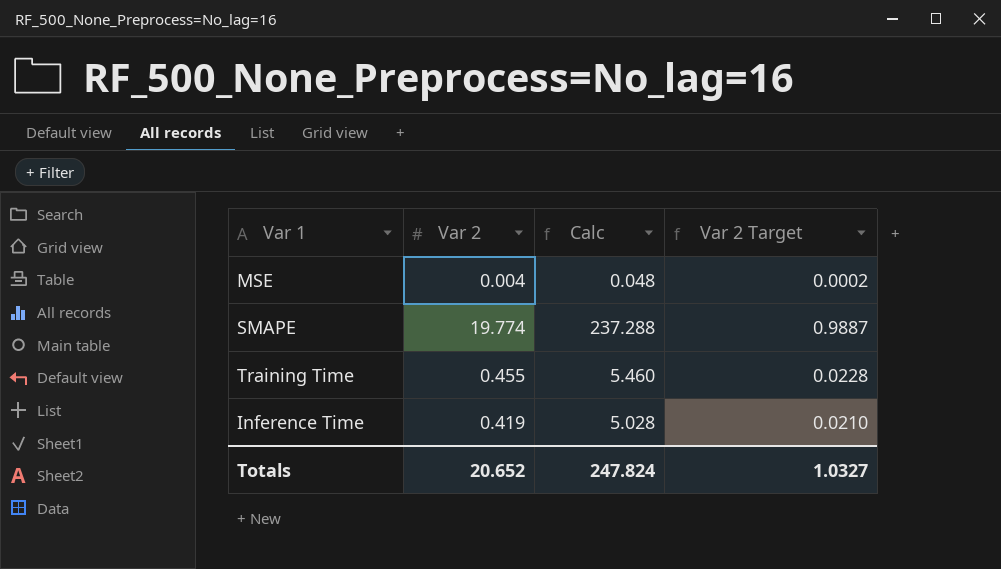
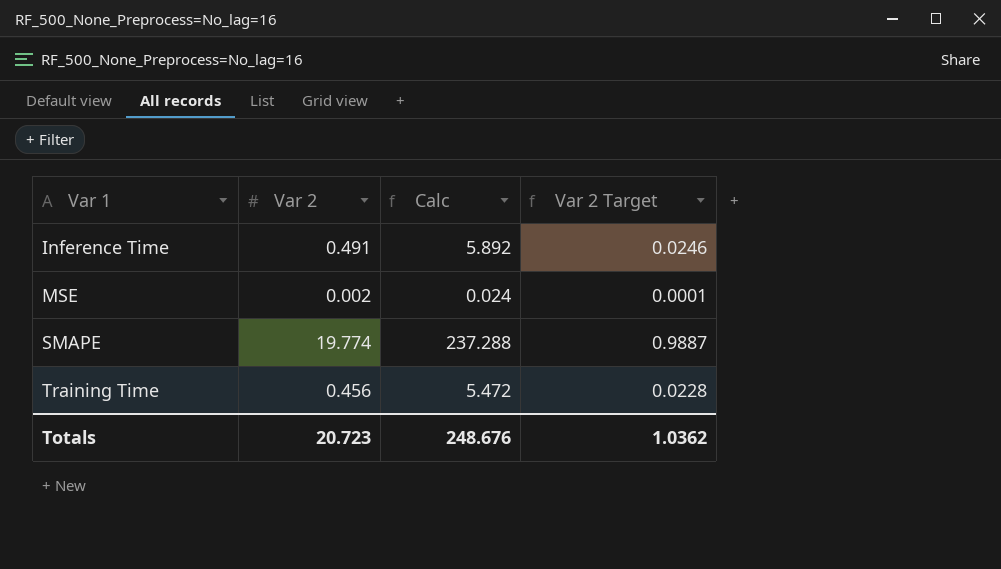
row order: none -> Var 1 ascending
Inference Time | Var 2: 0.419 -> 0.491
Inference Time | Calc: 5.028 -> 5.892
Inference Time | Var 2 Target: 0.0210 -> 0.0246
MSE | Var 2: 0.004 -> 0.002
MSE | Calc: 0.048 -> 0.024
MSE | Var 2 Target: 0.0002 -> 0.0001
Training Time | Var 2: 0.455 -> 0.456
Training Time | Calc: 5.460 -> 5.472
Totals | Var 2: 20.652 -> 20.723
Totals | Calc: 247.824 -> 248.676
Totals | Var 2 Target: 1.0327 -> 1.0362

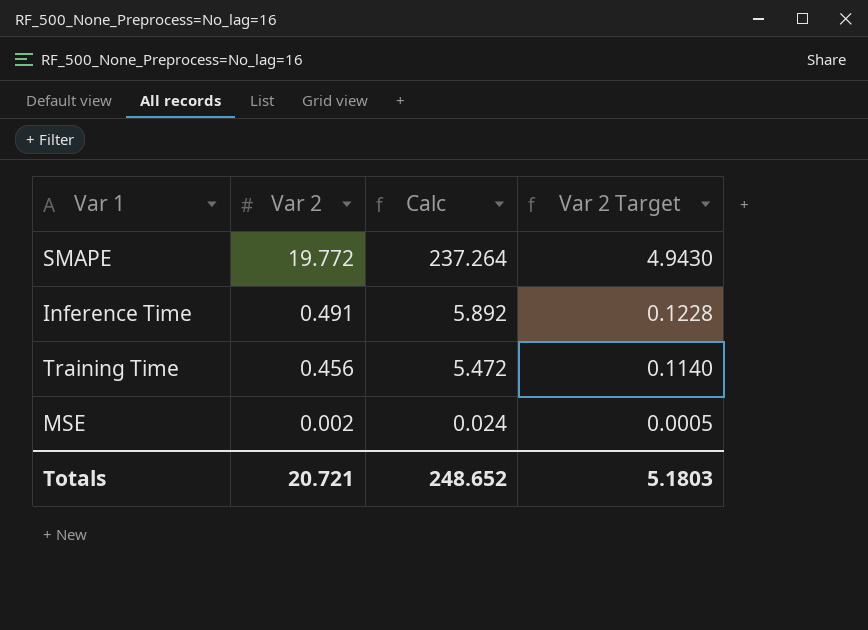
row order: Var 1 ascending -> Var 2 descending
column Var 2 Target | formula: [Var 2] * 0.05 -> [Var 2] * 0.25
SMAPE | Var 2: 19.774 -> 19.772
SMAPE | Calc: 237.288 -> 237.264
Totals | Var 2: 20.723 -> 20.721
Totals | Calc: 248.676 -> 248.652
Totals | Var 2 Target: 1.0362 -> 5.1803

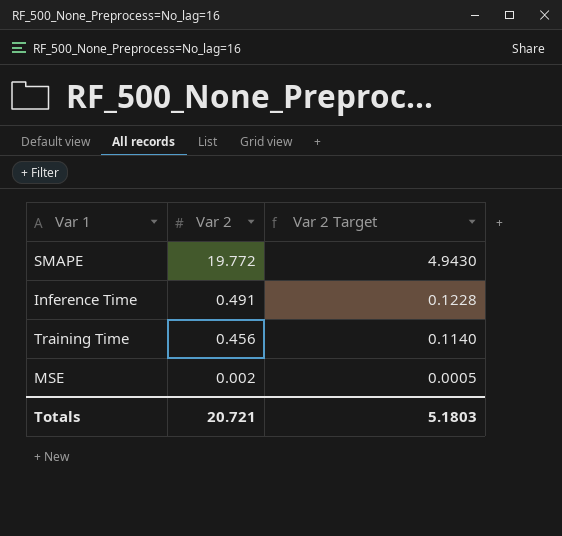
column Calc | formula: [Var 2] * 12 -> none

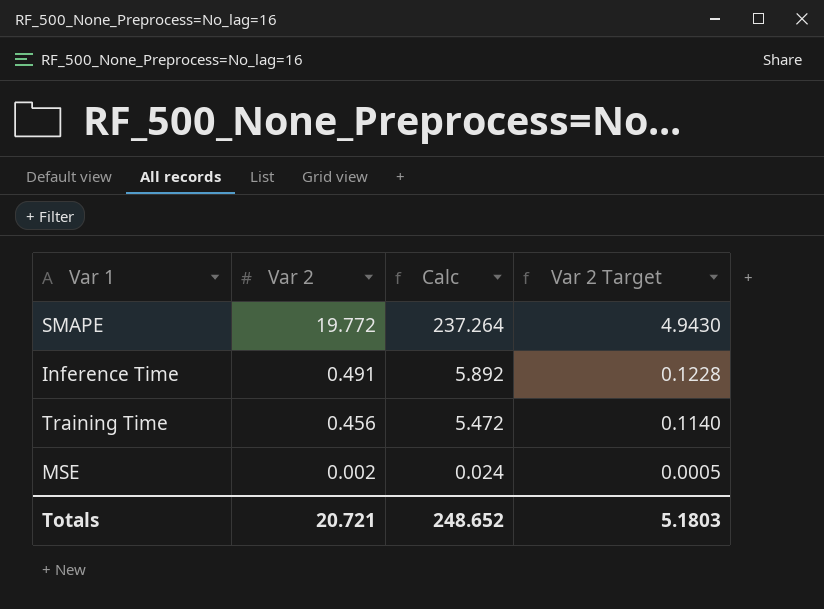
column Calc | formula: none -> [Var 2] * 12

